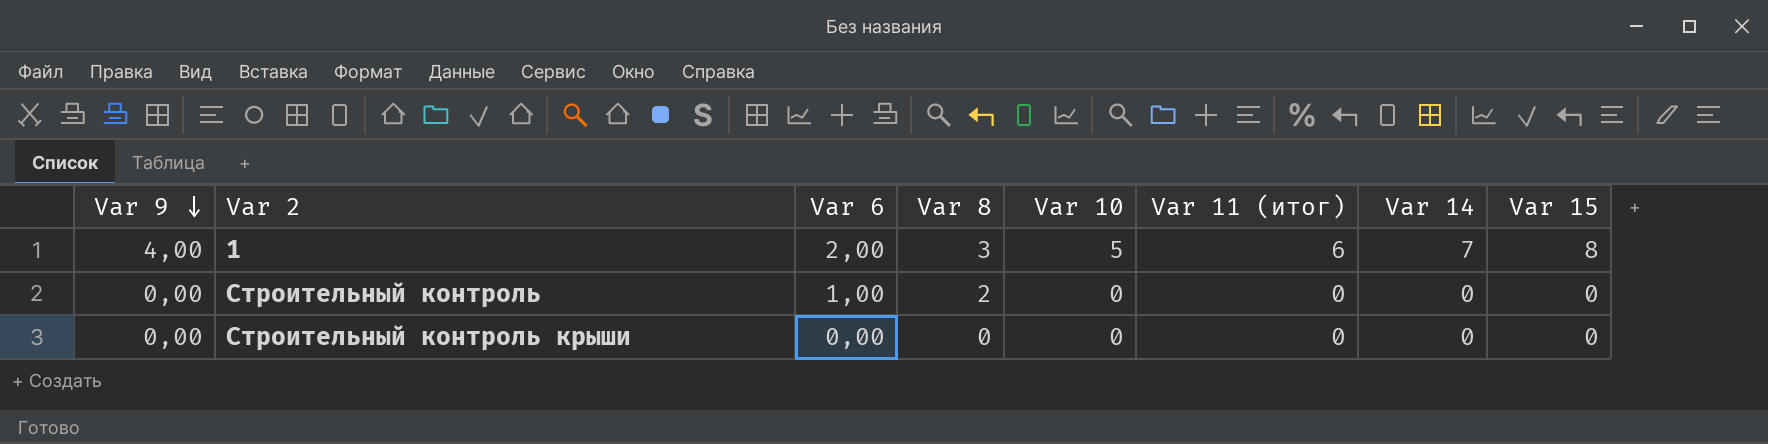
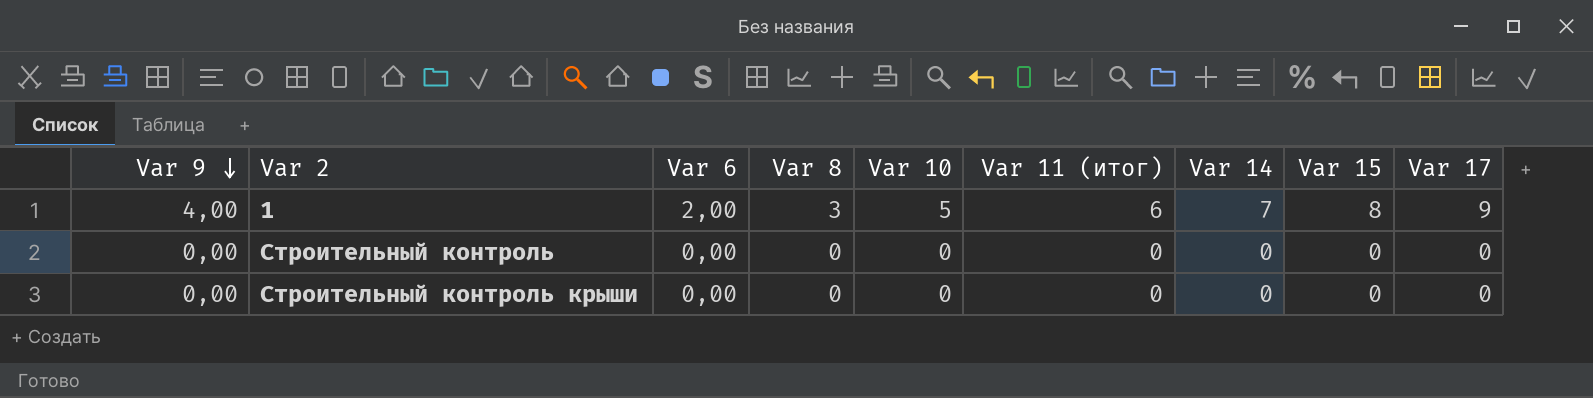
column Var 17 | position: none -> 9
Строительный контроль | Var 6: 1,00 -> 0,00
Строительный контроль | Var 8: 2 -> 0

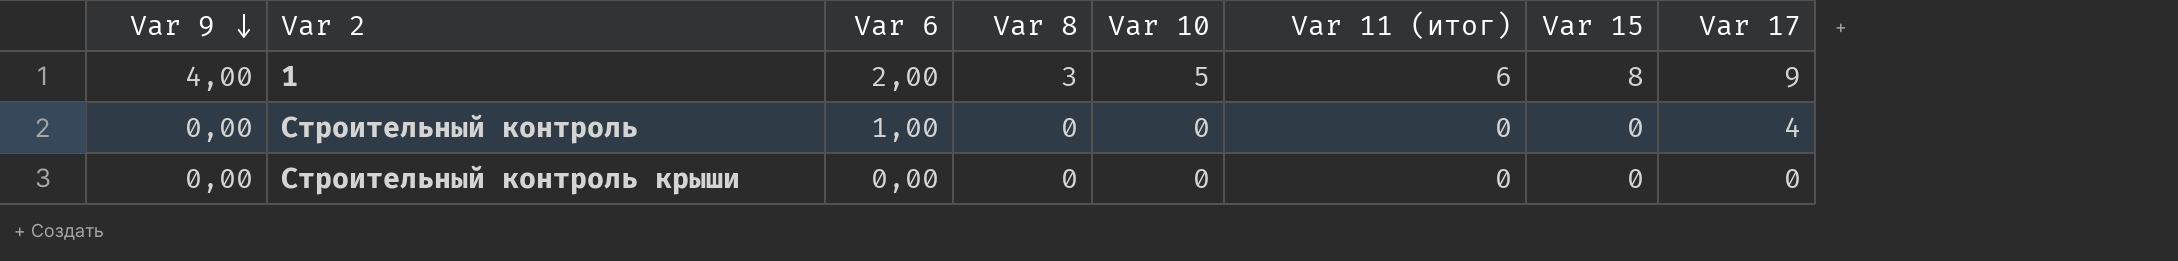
column Var 14 | position: 7 -> none
Строительный контроль | Var 6: 0,00 -> 1,00
Строительный контроль | Var 17: 0 -> 4

